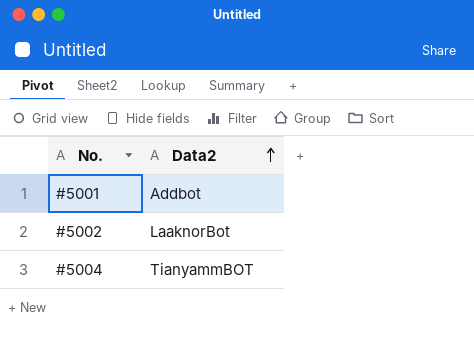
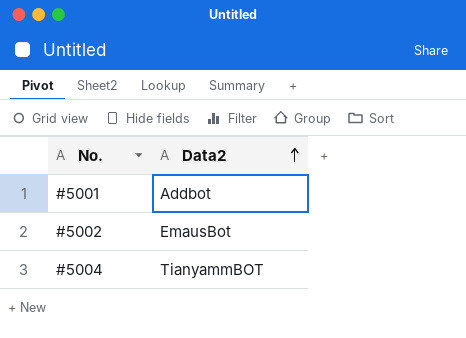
#5002 | Data2: LaaknorBot -> EmausBot

